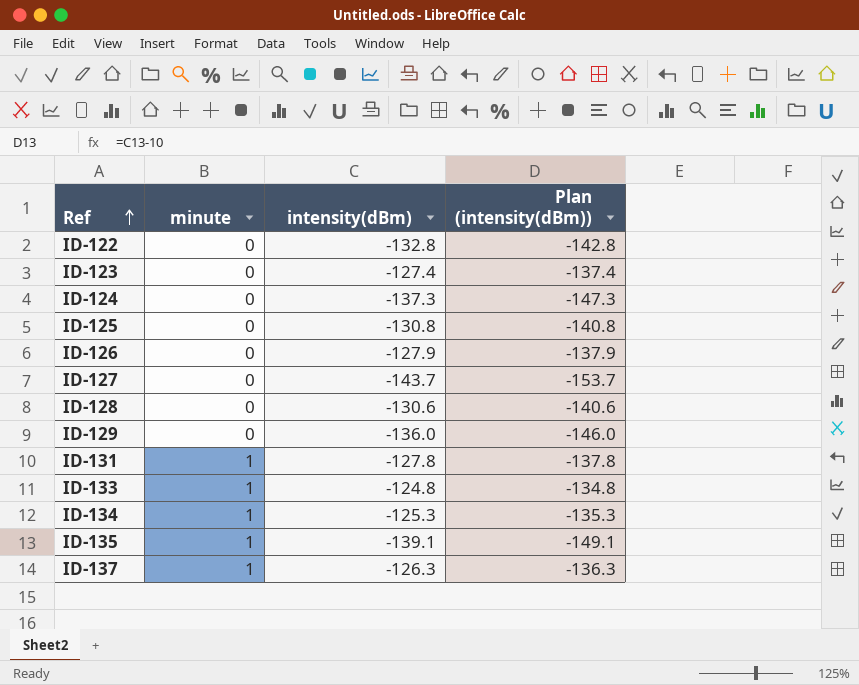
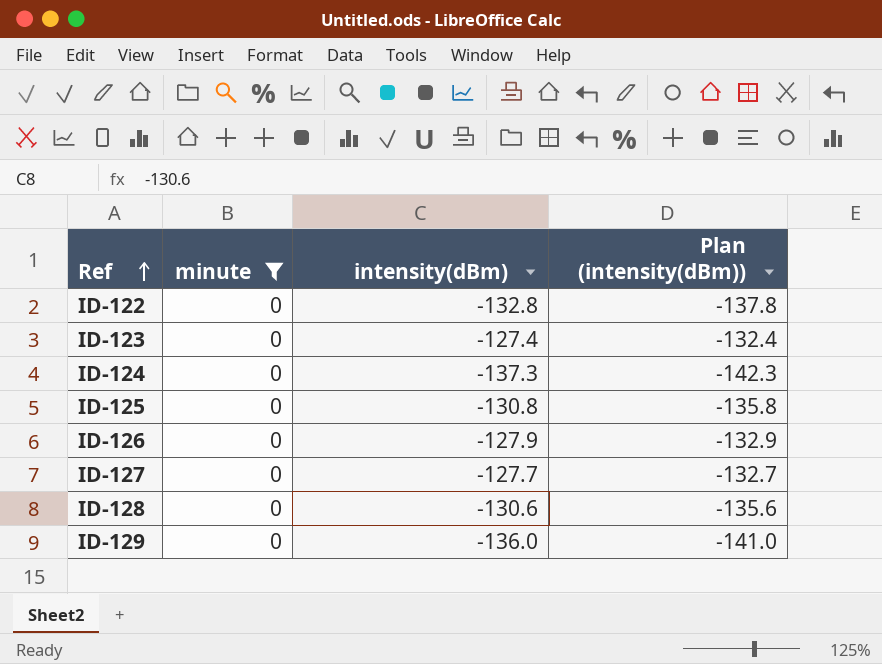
filter: none -> minute = 0
column Plan (intensity(dBm)) | formula: [intensity(dBm)] - 10 -> [intensity(dBm)] - 5
ID-127 | intensity(dBm): -143.7 -> -127.7

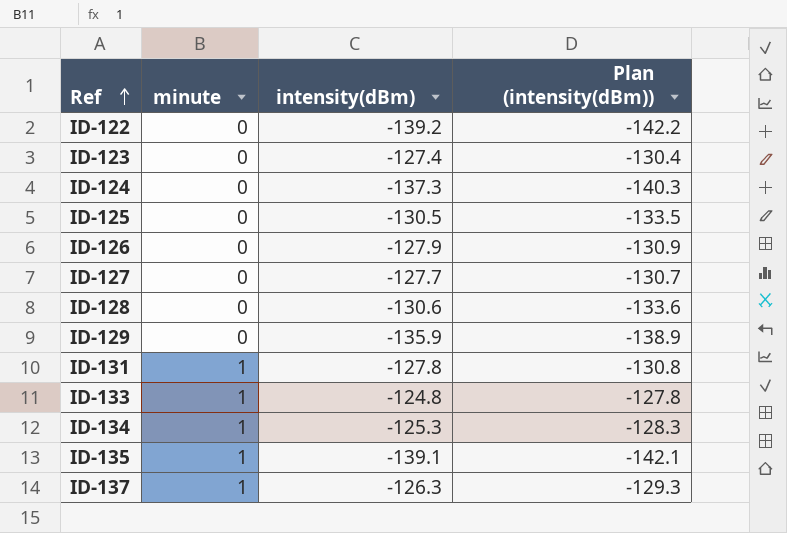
filter: minute = 0 -> none
column Plan (intensity(dBm)) | formula: [intensity(dBm)] - 5 -> [intensity(dBm)] - 3
ID-122 | intensity(dBm): -132.8 -> -139.2
ID-125 | intensity(dBm): -130.8 -> -130.5
ID-129 | intensity(dBm): -136.0 -> -135.9

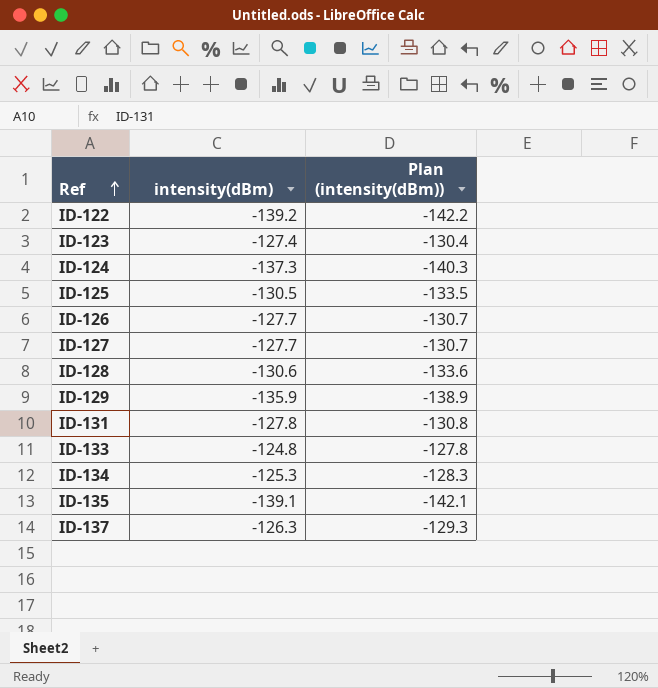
column minute | position: 2 -> none
ID-126 | intensity(dBm): -127.9 -> -127.7
ID-126 | Plan (intensity(dBm)): -130.9 -> -130.7

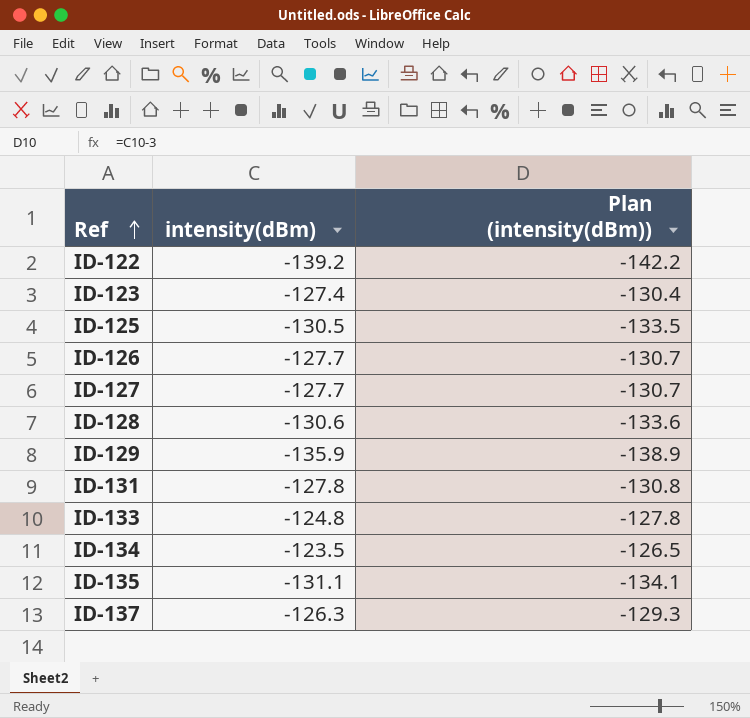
row ID-124: -137.3 | -140.3 -> none
ID-134 | intensity(dBm): -125.3 -> -123.5
ID-134 | Plan (intensity(dBm)): -128.3 -> -126.5
ID-135 | intensity(dBm): -139.1 -> -131.1
ID-135 | Plan (intensity(dBm)): -142.1 -> -134.1

